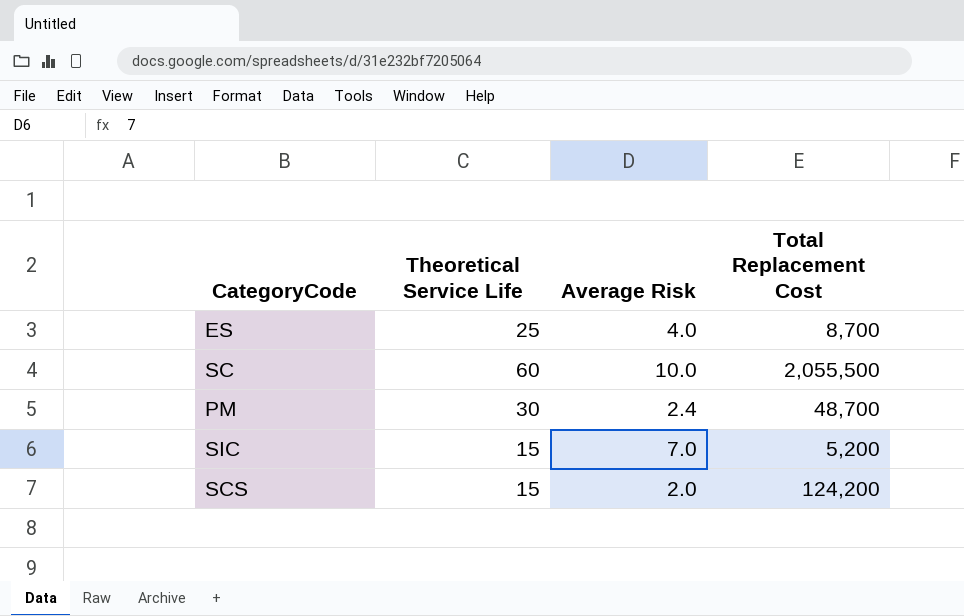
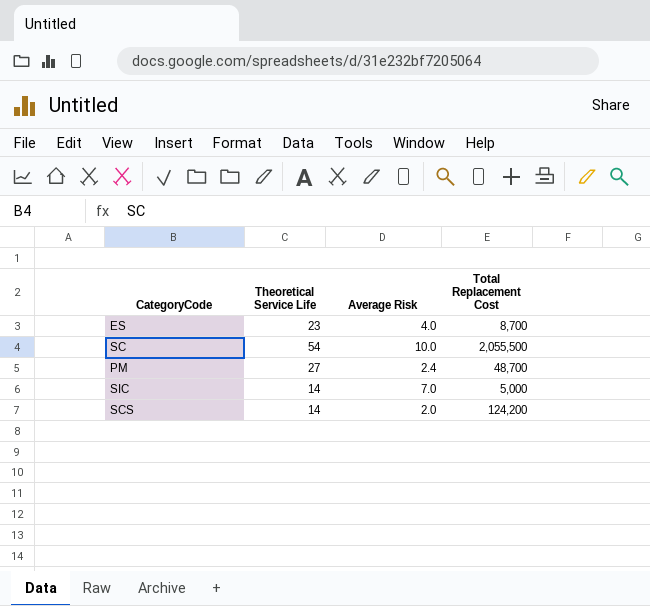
ES | Theoretical Service Life: 25 -> 23
SC | Theoretical Service Life: 60 -> 54
PM | Theoretical Service Life: 30 -> 27
SIC | Theoretical Service Life: 15 -> 14
SIC | Total Replacement Cost: 5,200 -> 5,000
SCS | Theoretical Service Life: 15 -> 14

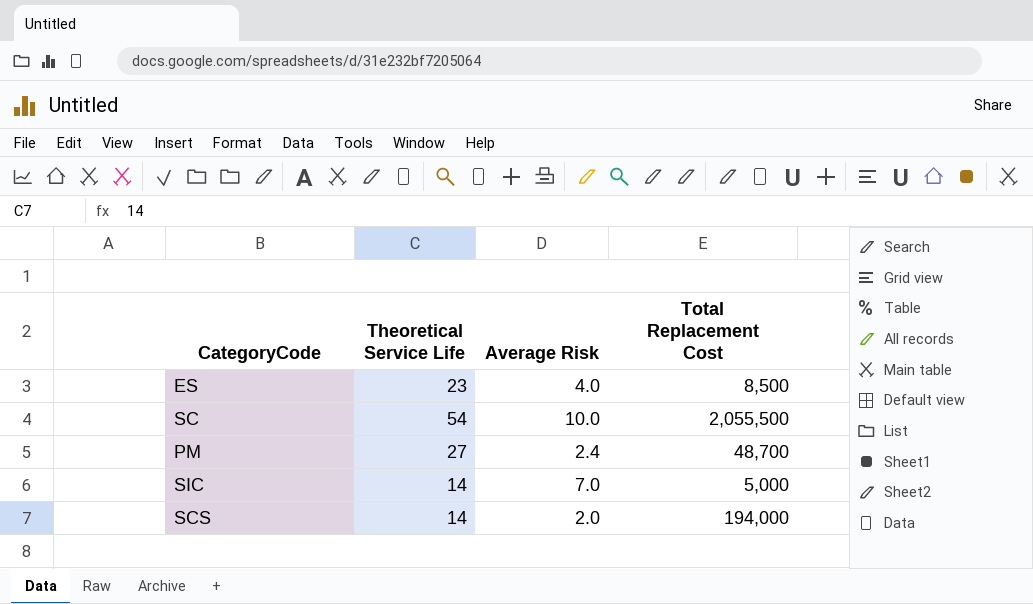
ES | Total Replacement Cost: 8,700 -> 8,500
SCS | Total Replacement Cost: 124,200 -> 194,000

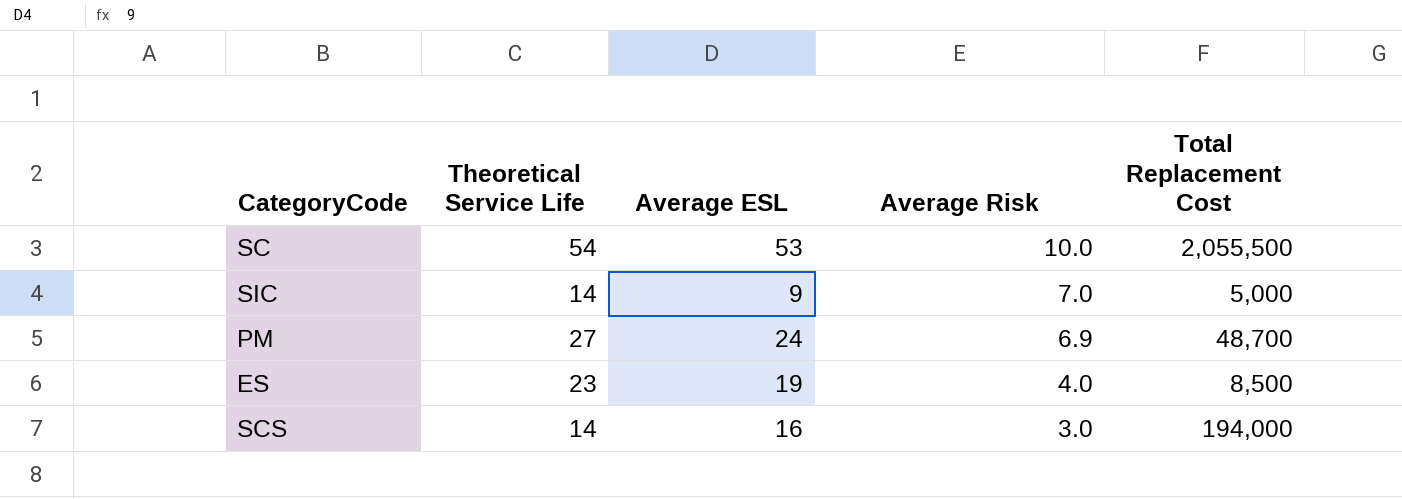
row order: none -> Average Risk descending
column Average ESL | position: none -> 3
PM | Average Risk: 2.4 -> 6.9
SCS | Average Risk: 2.0 -> 3.0

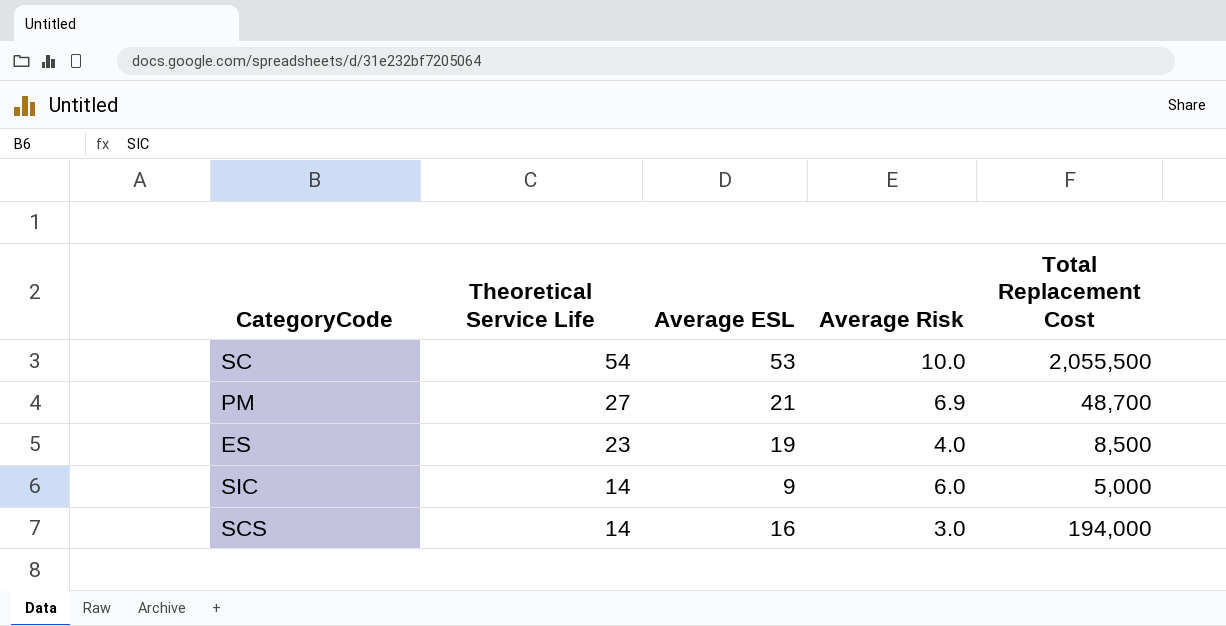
row order: Average Risk descending -> Theoretical Service Life descending
PM | Average ESL: 24 -> 21
SIC | Average Risk: 7.0 -> 6.0

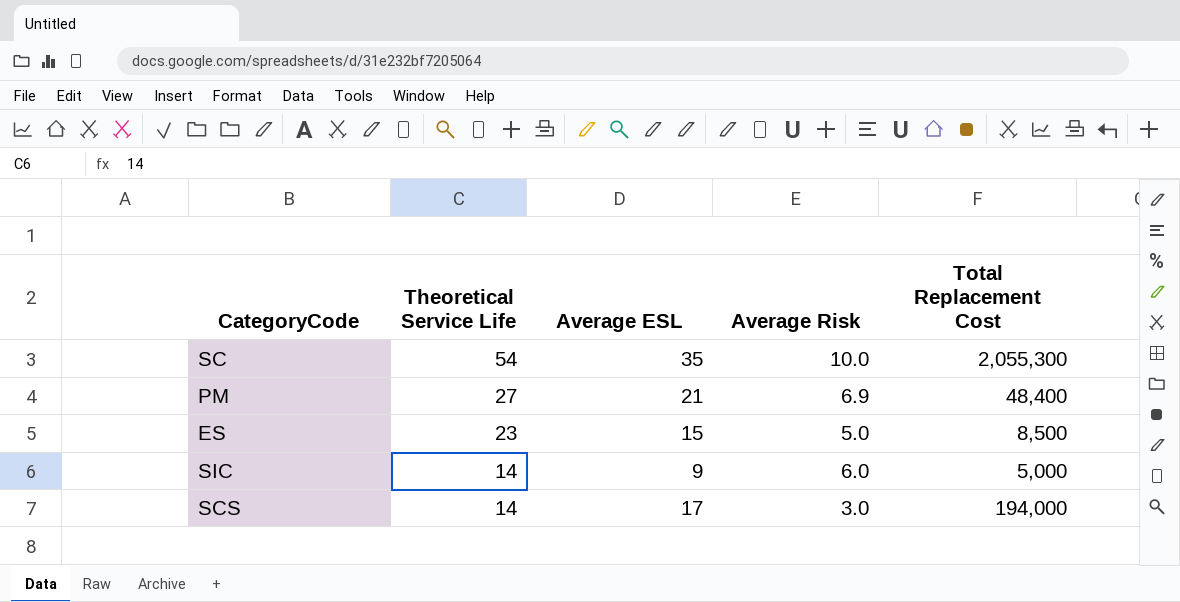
SC | Average ESL: 53 -> 35
SC | Total Replacement Cost: 2,055,500 -> 2,055,300
PM | Total Replacement Cost: 48,700 -> 48,400
ES | Average ESL: 19 -> 15
ES | Average Risk: 4.0 -> 5.0
SCS | Average ESL: 16 -> 17

